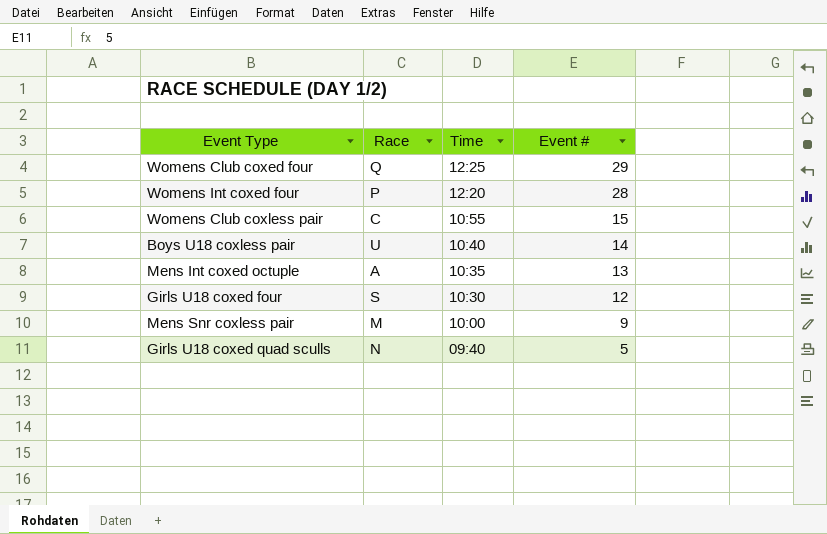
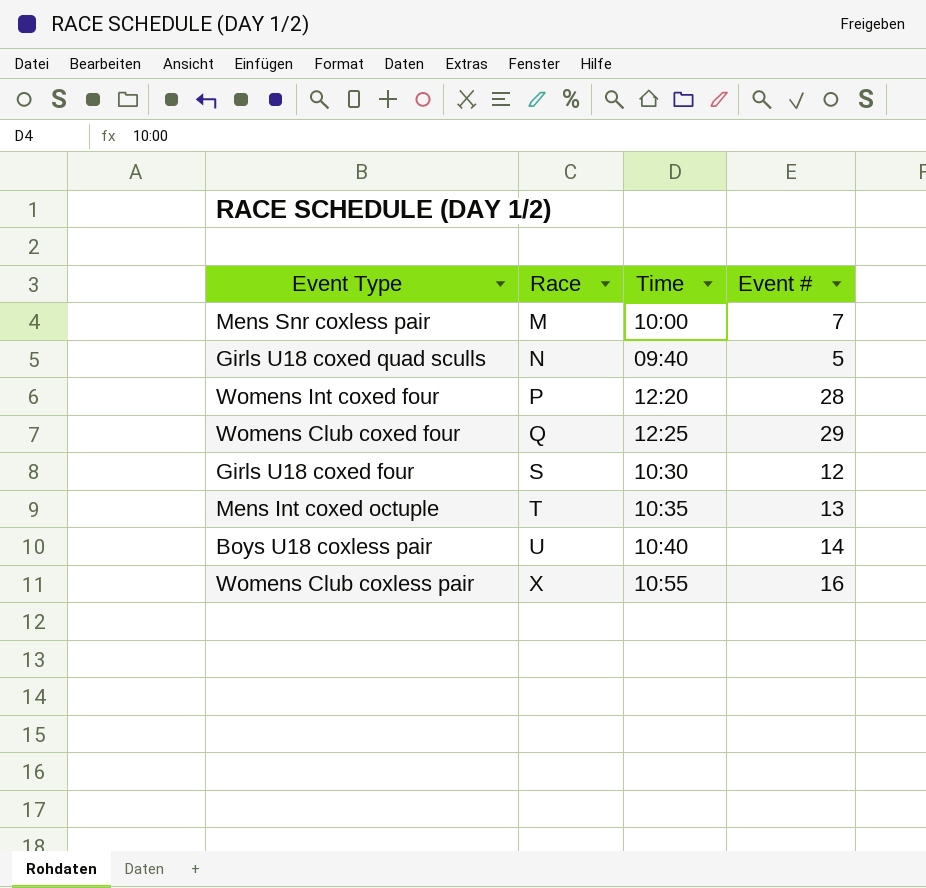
row order: Time descending -> Race ascending
Mens Snr coxless pair | Event #: 9 -> 7
Mens Int coxed octuple | Race: A -> T
Womens Club coxless pair | Race: C -> X
Womens Club coxless pair | Event #: 15 -> 16

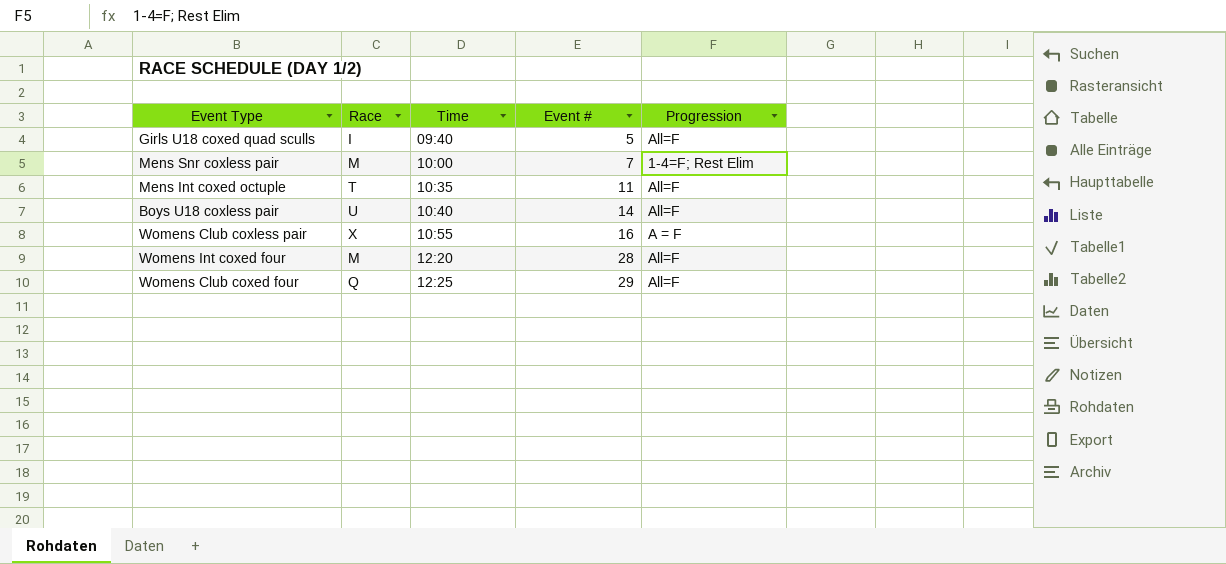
row order: Race ascending -> Time ascending
column Progression | position: none -> 5
row Girls U18 coxed four: S | 10:30 | 12 -> none
Girls U18 coxed quad sculls | Race: N -> I
Mens Int coxed octuple | Event #: 13 -> 11
Womens Int coxed four | Race: P -> M

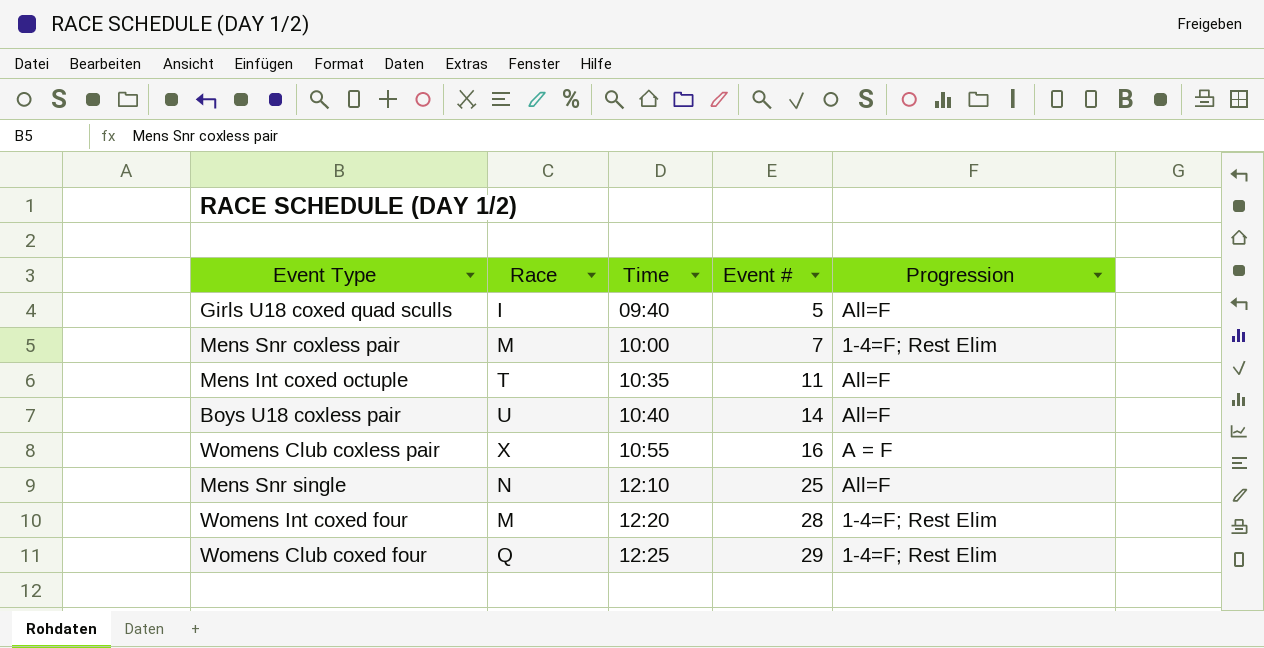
row Mens Snr single: none -> N | 12:10 | 25 | All=F
Womens Int coxed four | Progression: All=F -> 1-4=F; Rest Elim
Womens Club coxed four | Progression: All=F -> 1-4=F; Rest Elim

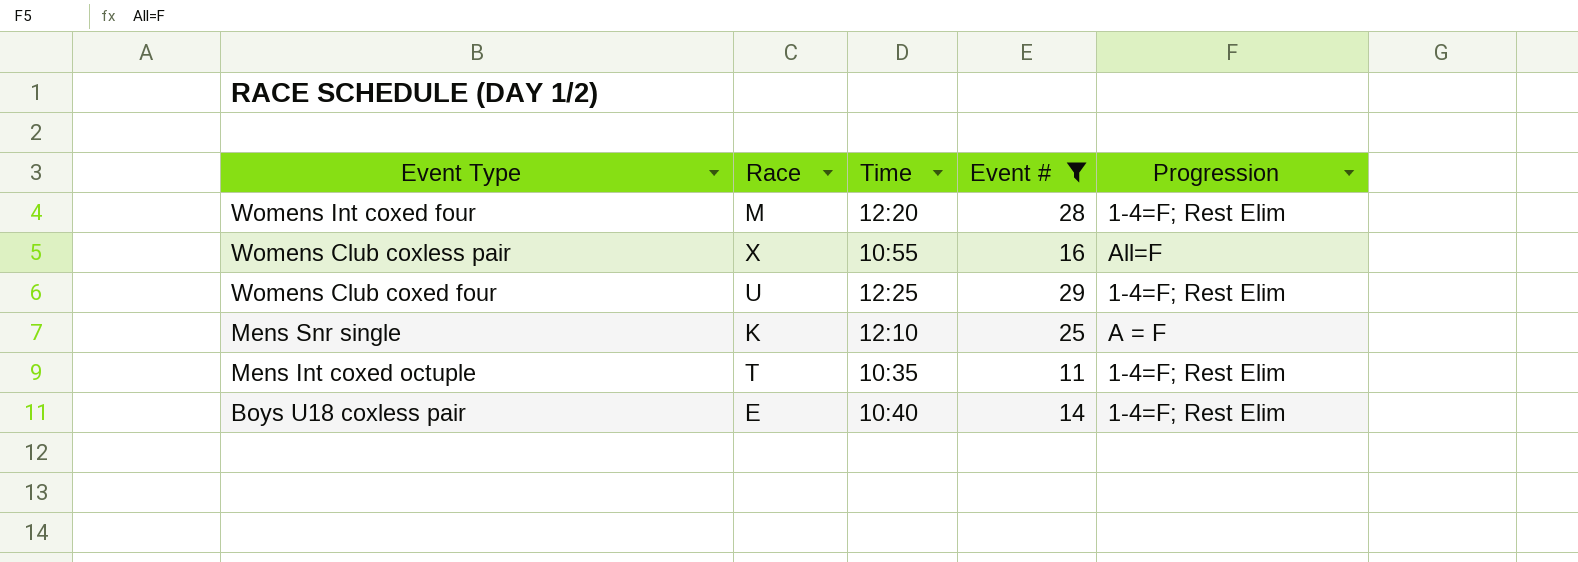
filter: none -> Event # >= 11
row order: Time ascending -> Event Type descending
Womens Club coxless pair | Progression: A = F -> All=F
Womens Club coxed four | Race: Q -> U
Mens Snr single | Race: N -> K
Mens Snr single | Progression: All=F -> A = F
Mens Int coxed octuple | Progression: All=F -> 1-4=F; Rest Elim
Boys U18 coxless pair | Race: U -> E
Boys U18 coxless pair | Progression: All=F -> 1-4=F; Rest Elim

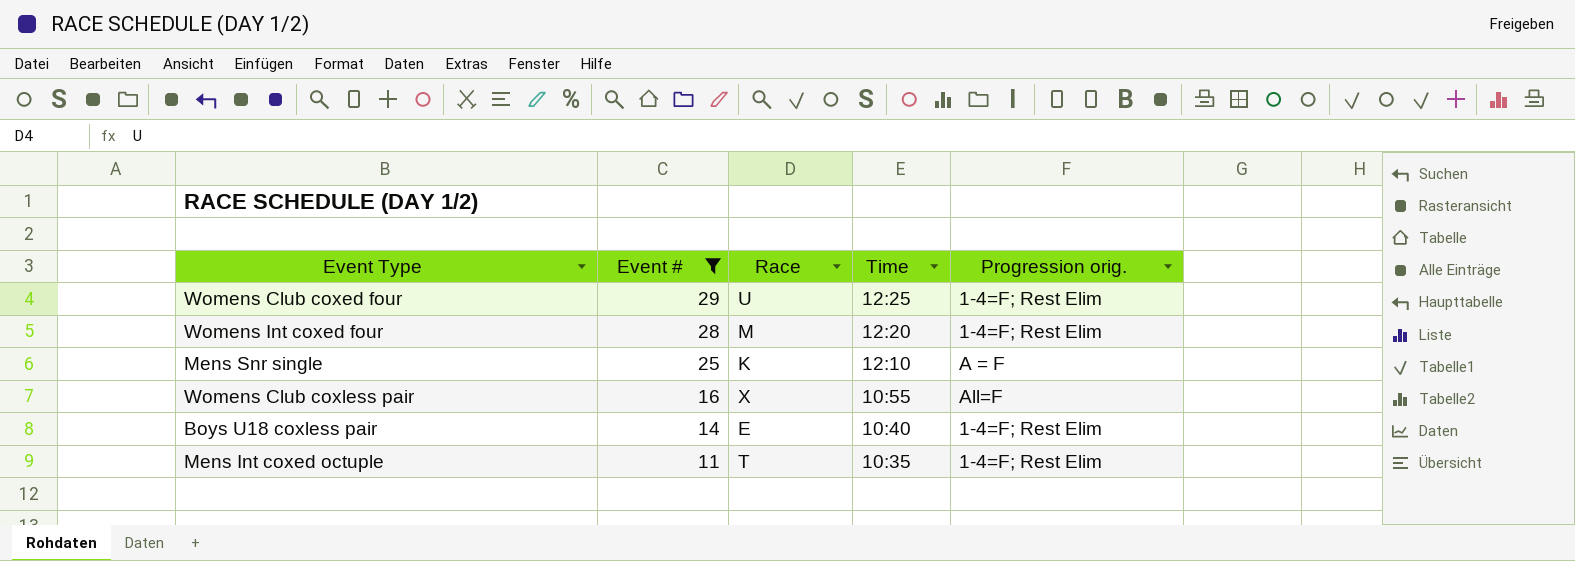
row order: Event Type descending -> Event # descending
column Event # | position: 4 -> 2
column name: Progression -> Progression orig.

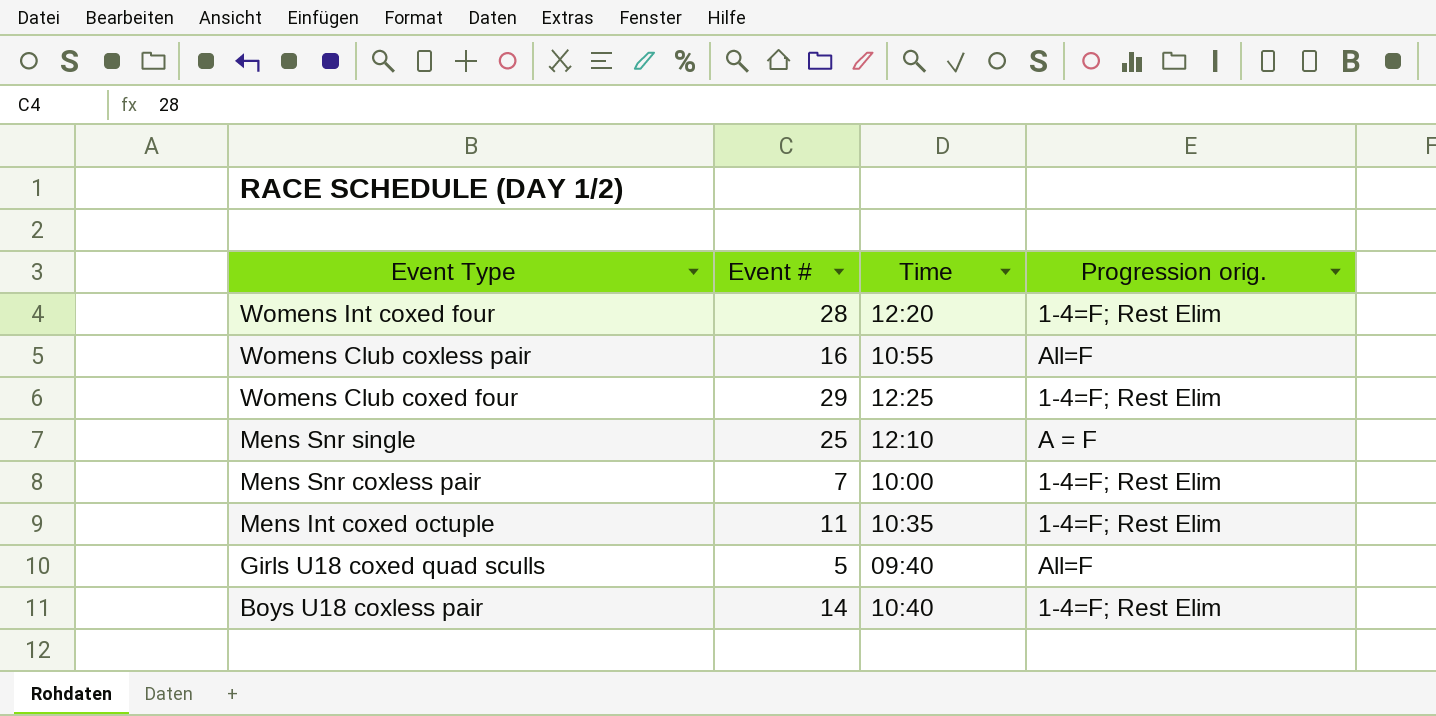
filter: Event # >= 11 -> none
row order: Event # descending -> Event Type descending
column Race | position: 3 -> none

